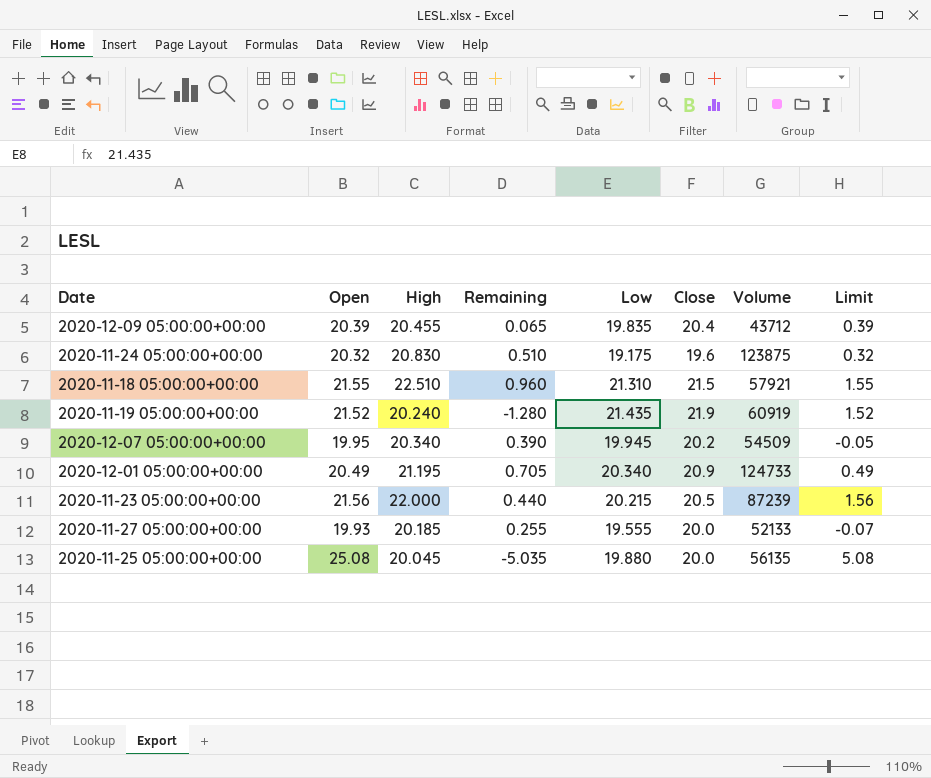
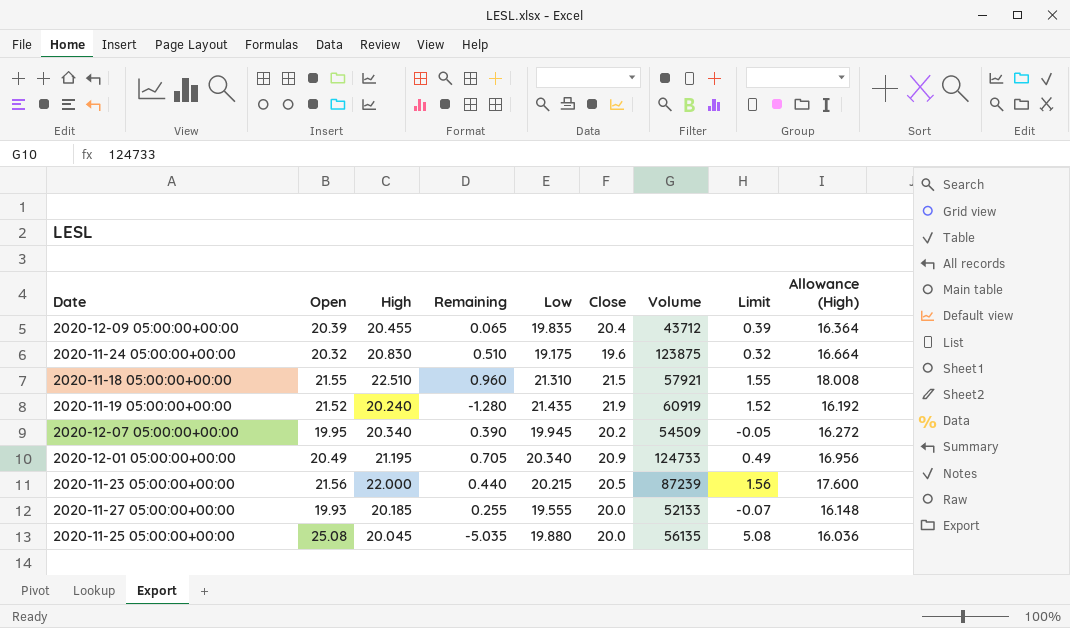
column Allowance (High) | formula: none -> [High] * 0.8

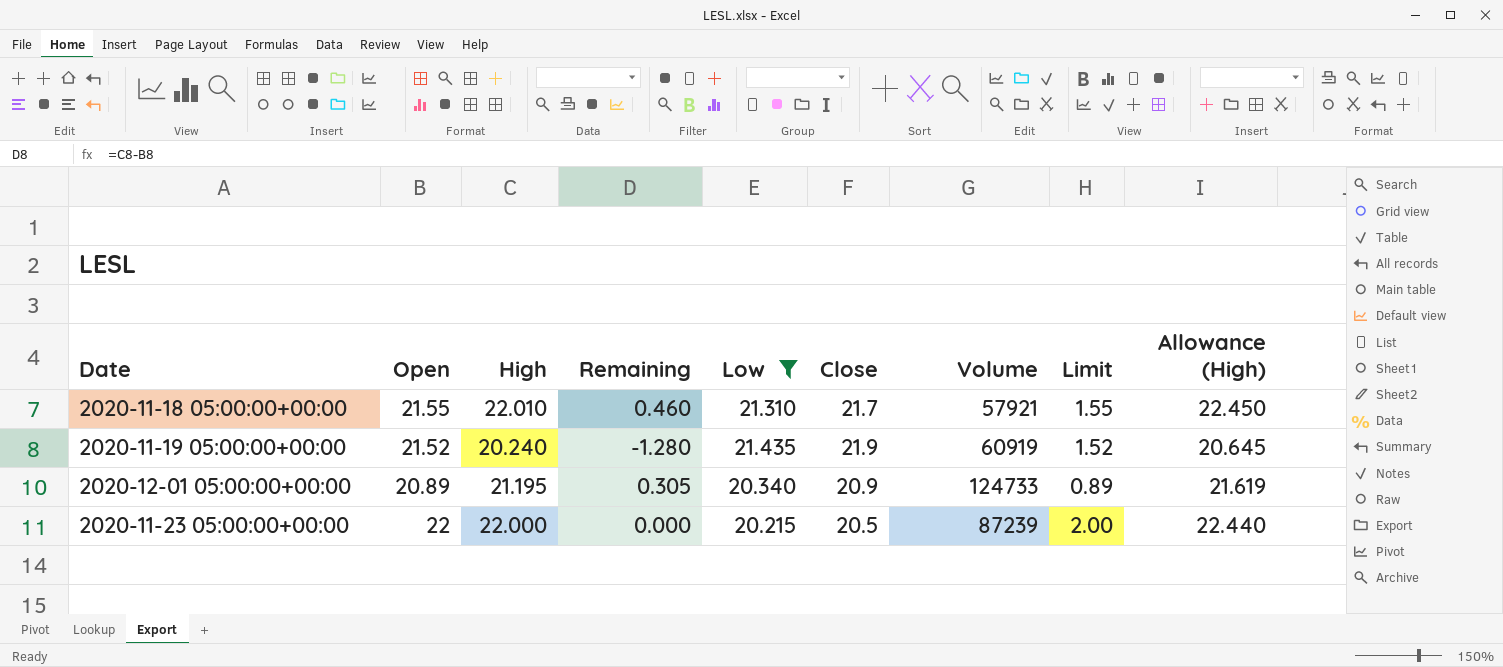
filter: none -> Low >= 20.215
column Allowance (High) | formula: [High] * 0.8 -> [High] * 1.02
2020-11-18 05:00:00+00:00 | High: 22.510 -> 22.010
2020-11-18 05:00:00+00:00 | Remaining: 0.960 -> 0.460
2020-11-18 05:00:00+00:00 | Close: 21.5 -> 21.7
2020-12-01 05:00:00+00:00 | Open: 20.49 -> 20.89
2020-12-01 05:00:00+00:00 | Remaining: 0.705 -> 0.305
2020-12-01 05:00:00+00:00 | Limit: 0.49 -> 0.89
2020-11-23 05:00:00+00:00 | Open: 21.56 -> 22
2020-11-23 05:00:00+00:00 | Remaining: 0.440 -> 0.000
2020-11-23 05:00:00+00:00 | Limit: 1.56 -> 2.00

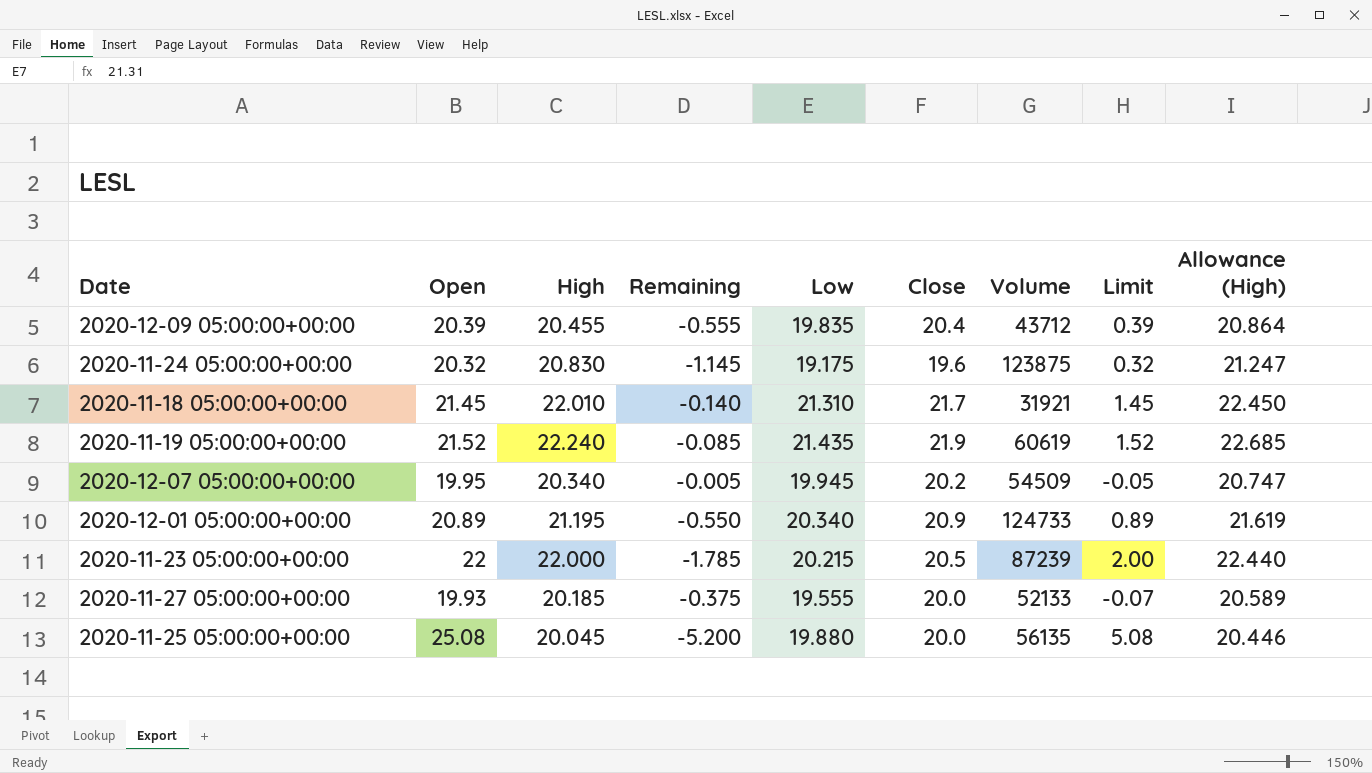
filter: Low >= 20.215 -> none
column Remaining | formula: [High] - [Open] -> [Low] - [Open]
2020-11-18 05:00:00+00:00 | Open: 21.55 -> 21.45
2020-11-18 05:00:00+00:00 | Volume: 57921 -> 31921
2020-11-18 05:00:00+00:00 | Limit: 1.55 -> 1.45
2020-11-19 05:00:00+00:00 | High: 20.240 -> 22.240
2020-11-19 05:00:00+00:00 | Volume: 60919 -> 60619
2020-11-19 05:00:00+00:00 | Allowance (High): 20.645 -> 22.685

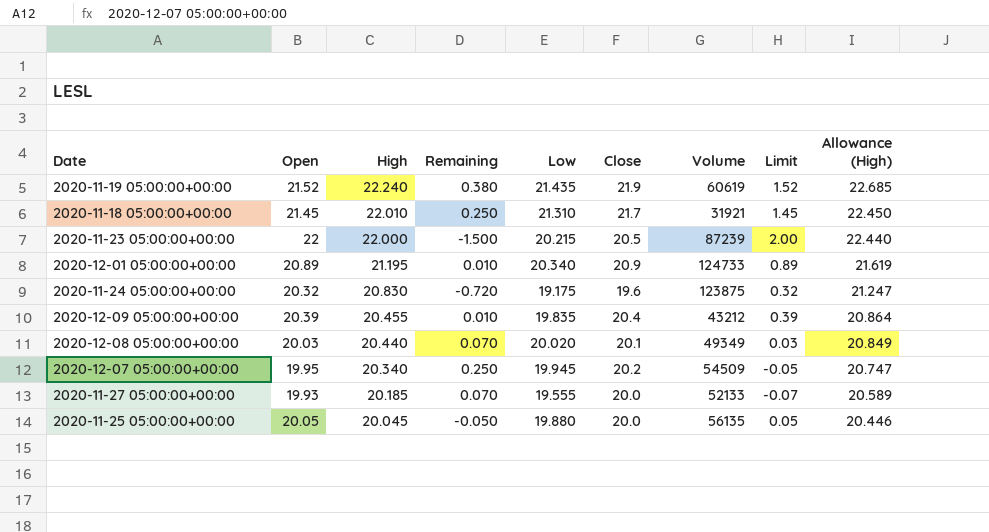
row order: none -> High descending
column Remaining | formula: [Low] - [Open] -> [Close] - [Open]
2020-12-09 05:00:00+00:00 | Volume: 43712 -> 43212
row 2020-12-08 05:00:00+00:00: none -> 20.03 | 20.440 | 0.070 | 20.020 | 20.1 | 49349 | 0.03 | 20.849
2020-11-25 05:00:00+00:00 | Open: 25.08 -> 20.05
2020-11-25 05:00:00+00:00 | Limit: 5.08 -> 0.05

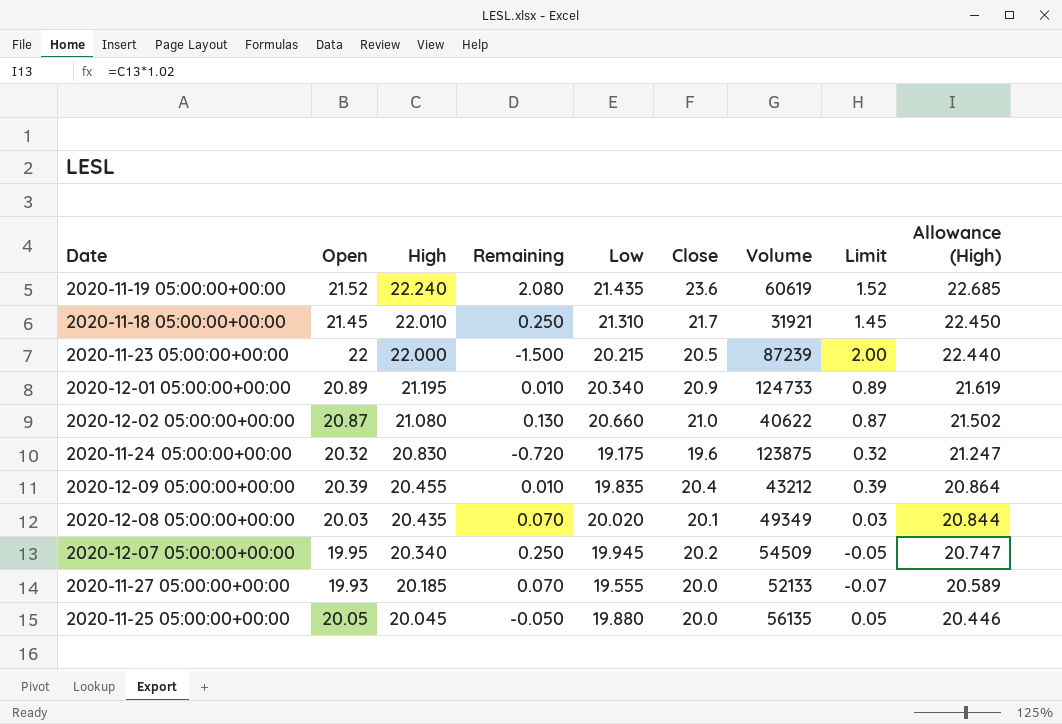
2020-11-19 05:00:00+00:00 | Remaining: 0.380 -> 2.080
2020-11-19 05:00:00+00:00 | Close: 21.9 -> 23.6
row 2020-12-02 05:00:00+00:00: none -> 20.87 | 21.080 | 0.130 | 20.660 | 21.0 | 40622 | 0.87 | 21.502
2020-12-08 05:00:00+00:00 | High: 20.440 -> 20.435
2020-12-08 05:00:00+00:00 | Allowance (High): 20.849 -> 20.844

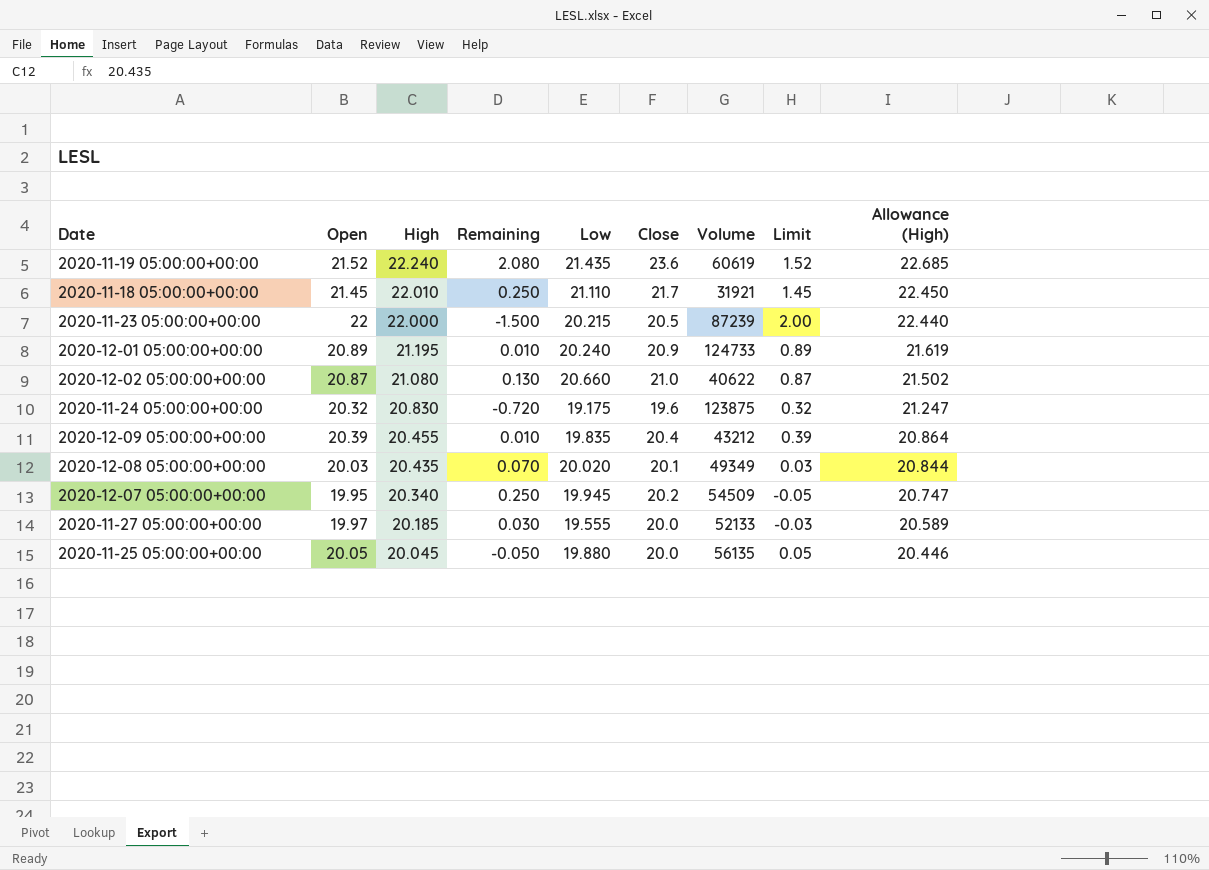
2020-11-18 05:00:00+00:00 | Low: 21.310 -> 21.110
2020-12-01 05:00:00+00:00 | Low: 20.340 -> 20.240
2020-11-27 05:00:00+00:00 | Open: 19.93 -> 19.97
2020-11-27 05:00:00+00:00 | Remaining: 0.070 -> 0.030
2020-11-27 05:00:00+00:00 | Limit: -0.07 -> -0.03

